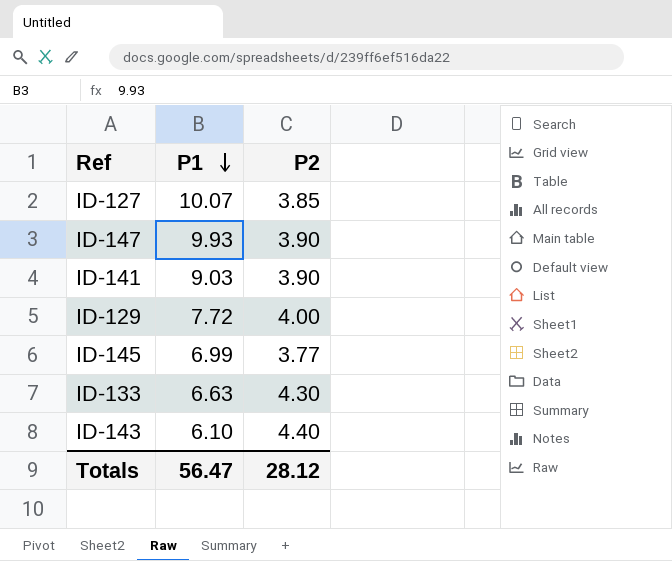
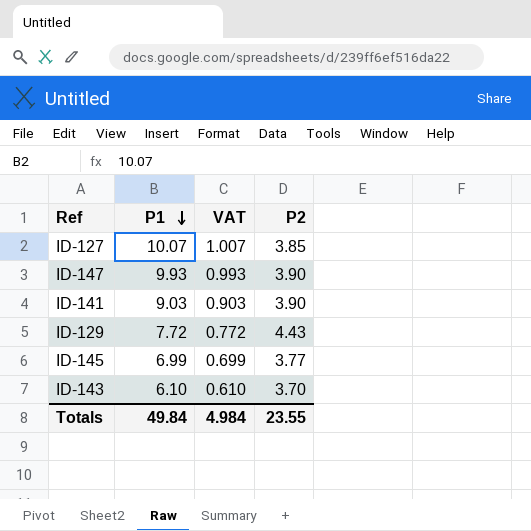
column VAT | formula: none -> [P1] * 0.1
row ID-133: 6.63 | 4.30 -> none
ID-129 | P2: 4.00 -> 4.43
ID-143 | P2: 4.40 -> 3.70
Totals | P1: 56.47 -> 49.84
Totals | P2: 28.12 -> 23.55

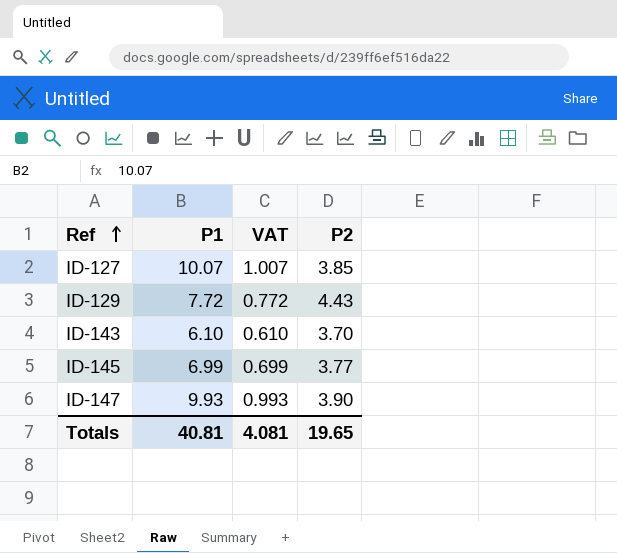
row order: P1 descending -> Ref ascending
row ID-141: 9.03 | 0.903 | 3.90 -> none
Totals | P1: 49.84 -> 40.81
Totals | VAT: 4.984 -> 4.081
Totals | P2: 23.55 -> 19.65

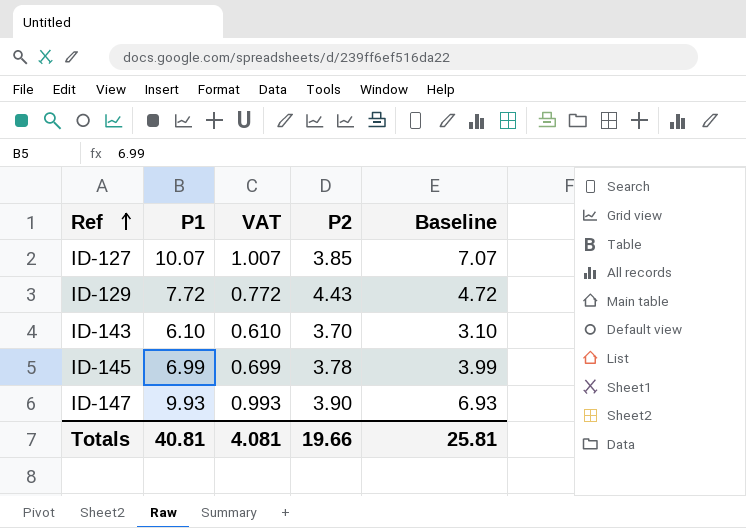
column Baseline | formula: none -> [P1] - 3
ID-145 | P2: 3.77 -> 3.78
Totals | P2: 19.65 -> 19.66

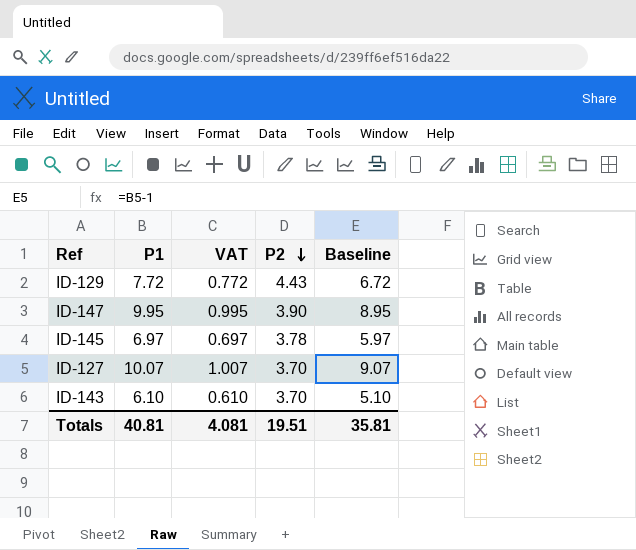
row order: Ref ascending -> P2 descending
column Baseline | formula: [P1] - 3 -> [P1] - 1
ID-147 | P1: 9.93 -> 9.95
ID-147 | VAT: 0.993 -> 0.995
ID-145 | P1: 6.99 -> 6.97
ID-145 | VAT: 0.699 -> 0.697
ID-127 | P2: 3.85 -> 3.70
Totals | P2: 19.66 -> 19.51
Totals | Baseline: 25.81 -> 35.81

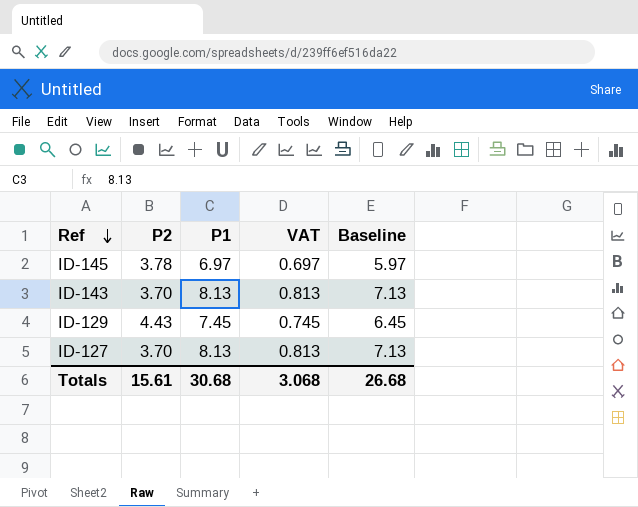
row order: P2 descending -> Ref descending
column P2 | position: 4 -> 2
row ID-147: 9.95 | 0.995 | 3.90 | 8.95 -> none
ID-143 | P1: 6.10 -> 8.13
ID-143 | VAT: 0.610 -> 0.813
ID-143 | Baseline: 5.10 -> 7.13
ID-129 | P1: 7.72 -> 7.45
ID-129 | VAT: 0.772 -> 0.745
ID-129 | Baseline: 6.72 -> 6.45
ID-127 | P1: 10.07 -> 8.13
ID-127 | VAT: 1.007 -> 0.813
ID-127 | Baseline: 9.07 -> 7.13
Totals | P2: 19.51 -> 15.61
Totals | P1: 40.81 -> 30.68
Totals | VAT: 4.081 -> 3.068
Totals | Baseline: 35.81 -> 26.68

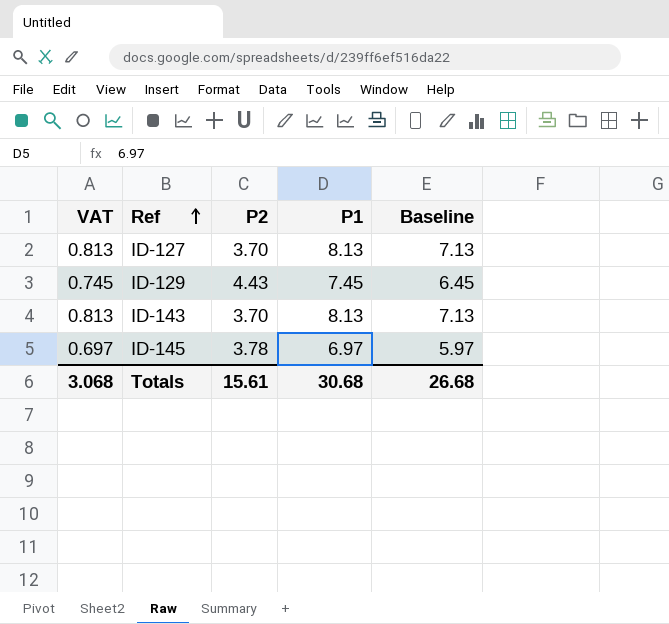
row order: Ref descending -> Ref ascending
column VAT | position: 4 -> 1

